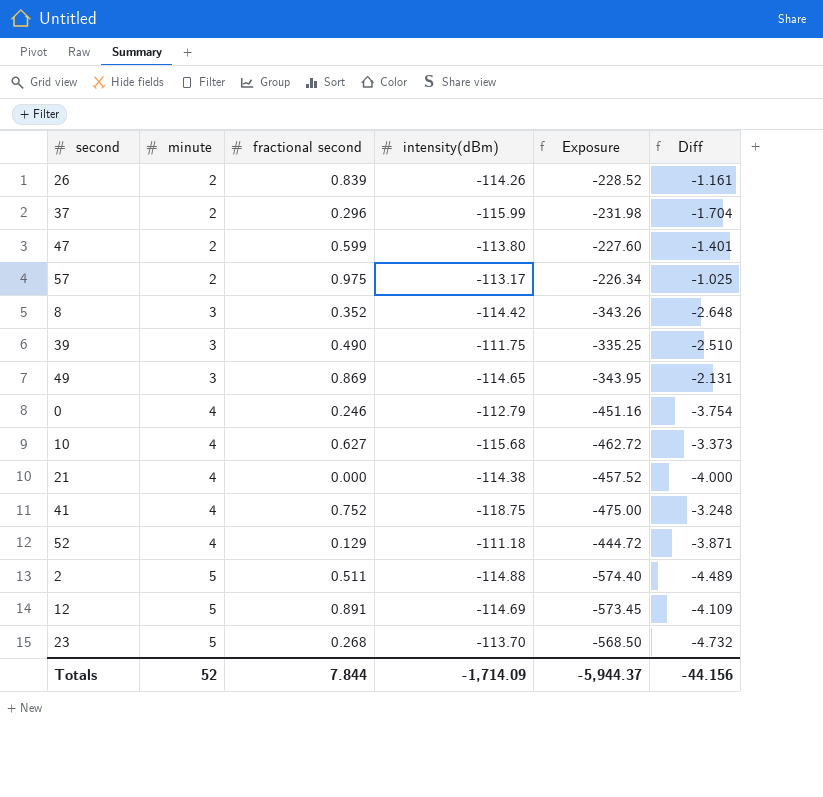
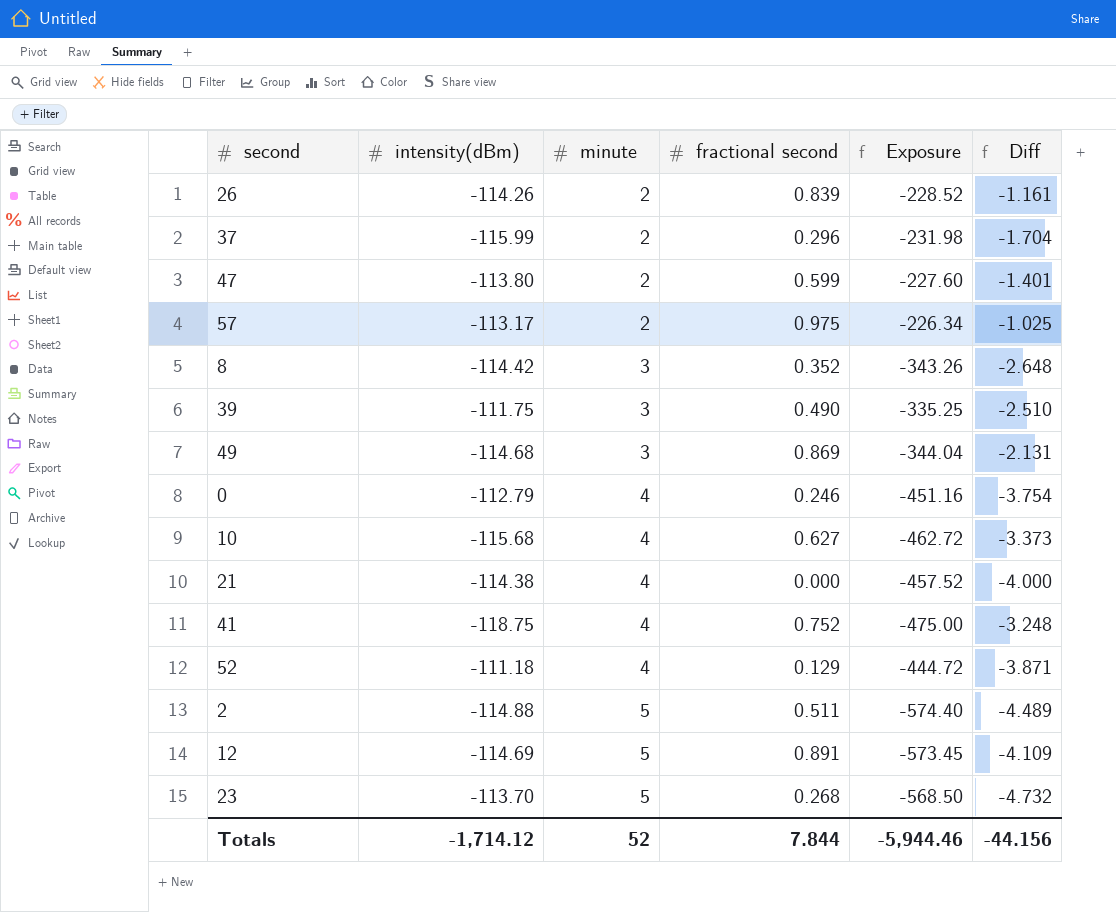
column intensity(dBm) | position: 4 -> 2
49 | intensity(dBm): -114.65 -> -114.68
49 | Exposure: -343.95 -> -344.04
Totals | intensity(dBm): -1,714.09 -> -1,714.12
Totals | Exposure: -5,944.37 -> -5,944.46

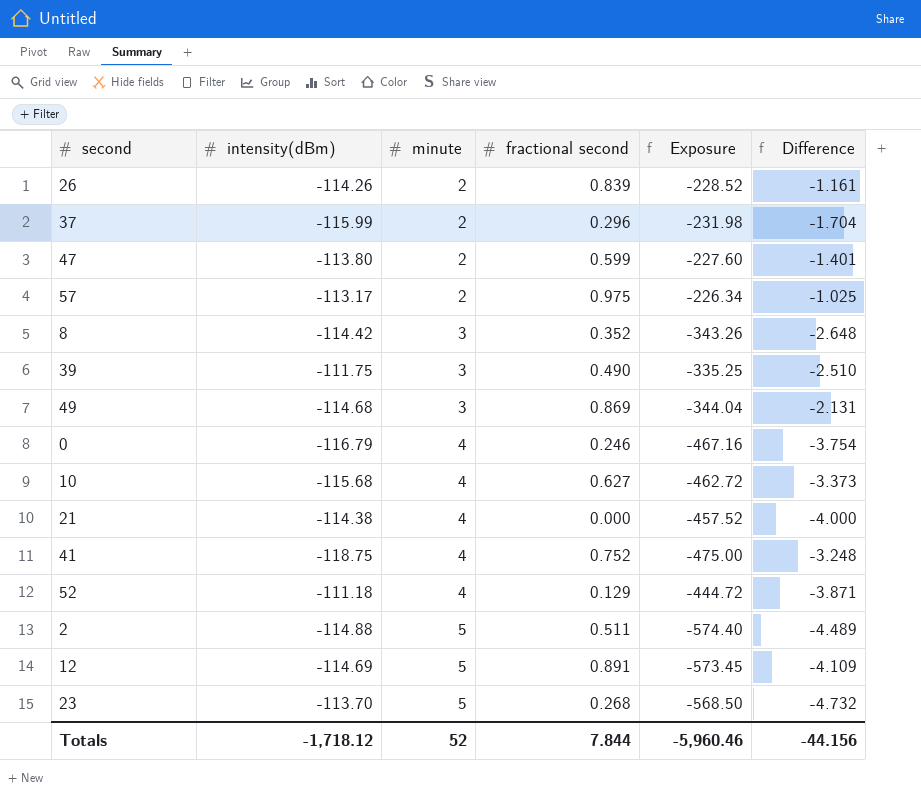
column name: Diff -> Difference
0 | intensity(dBm): -112.79 -> -116.79
0 | Exposure: -451.16 -> -467.16
Totals | intensity(dBm): -1,714.12 -> -1,718.12
Totals | Exposure: -5,944.46 -> -5,960.46

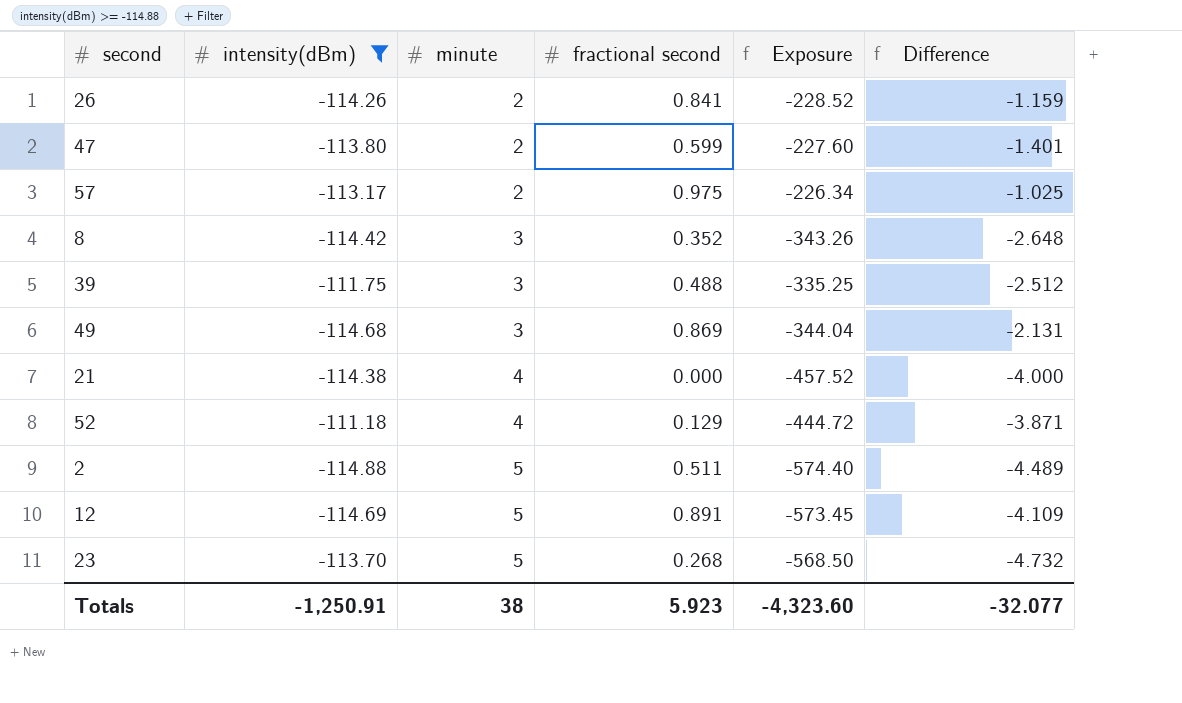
filter: none -> intensity(dBm) >= -114.88
26 | fractional second: 0.839 -> 0.841
26 | Difference: -1.161 -> -1.159
39 | fractional second: 0.490 -> 0.488
39 | Difference: -2.510 -> -2.512
Totals | intensity(dBm): -1,718.12 -> -1,250.91
Totals | minute: 52 -> 38
Totals | fractional second: 7.844 -> 5.923
Totals | Exposure: -5,960.46 -> -4,323.60
Totals | Difference: -44.156 -> -32.077

